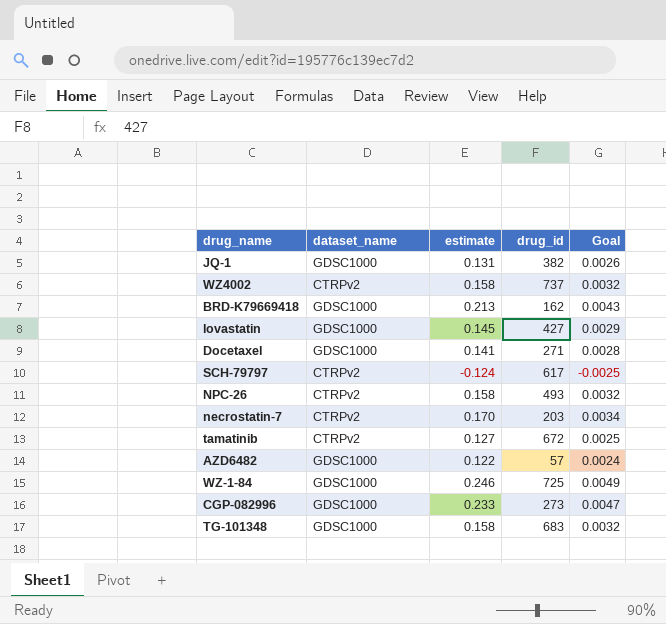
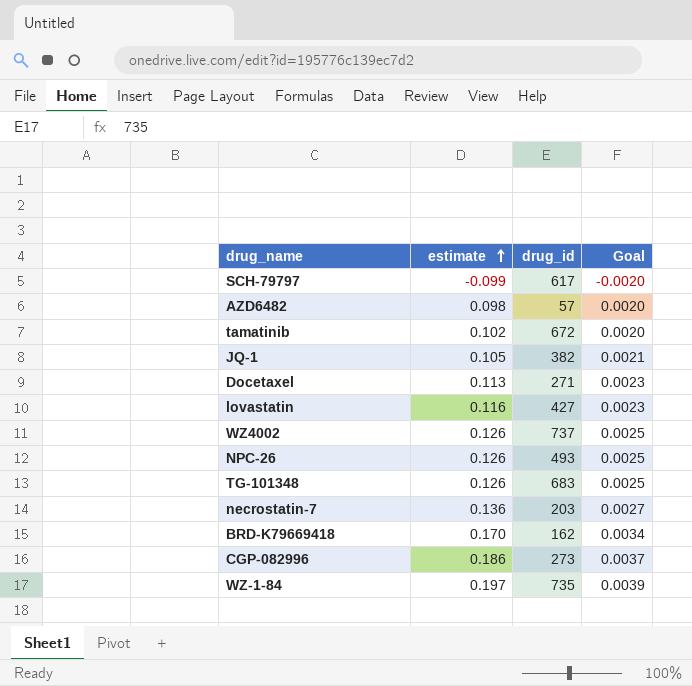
row order: none -> estimate ascending
column dataset_name | position: 2 -> none
SCH-79797 | estimate: -0.124 -> -0.099
SCH-79797 | Goal: -0.0025 -> -0.0020
AZD6482 | estimate: 0.122 -> 0.098
AZD6482 | Goal: 0.0024 -> 0.0020
tamatinib | estimate: 0.127 -> 0.102
tamatinib | Goal: 0.0025 -> 0.0020
JQ-1 | estimate: 0.131 -> 0.105
JQ-1 | Goal: 0.0026 -> 0.0021
Docetaxel | estimate: 0.141 -> 0.113
Docetaxel | Goal: 0.0028 -> 0.0023
lovastatin | estimate: 0.145 -> 0.116
lovastatin | Goal: 0.0029 -> 0.0023
WZ4002 | estimate: 0.158 -> 0.126
WZ4002 | Goal: 0.0032 -> 0.0025
NPC-26 | estimate: 0.158 -> 0.126
NPC-26 | Goal: 0.0032 -> 0.0025
TG-101348 | estimate: 0.158 -> 0.126
TG-101348 | Goal: 0.0032 -> 0.0025
necrostatin-7 | estimate: 0.170 -> 0.136
necrostatin-7 | Goal: 0.0034 -> 0.0027
BRD-K79669418 | estimate: 0.213 -> 0.170
BRD-K79669418 | Goal: 0.0043 -> 0.0034
CGP-082996 | estimate: 0.233 -> 0.186
CGP-082996 | Goal: 0.0047 -> 0.0037
WZ-1-84 | estimate: 0.246 -> 0.197
WZ-1-84 | drug_id: 725 -> 735
WZ-1-84 | Goal: 0.0049 -> 0.0039

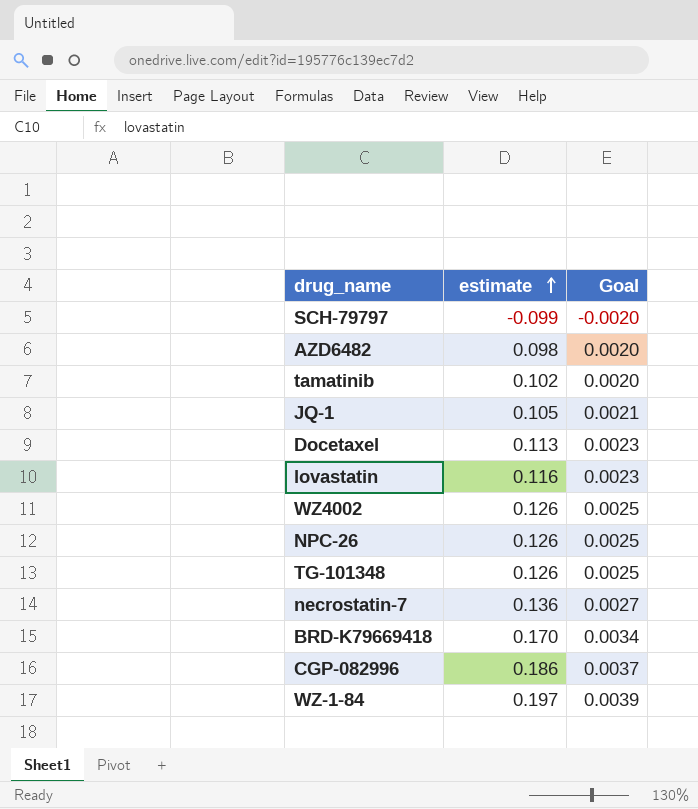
column drug_id | position: 3 -> none

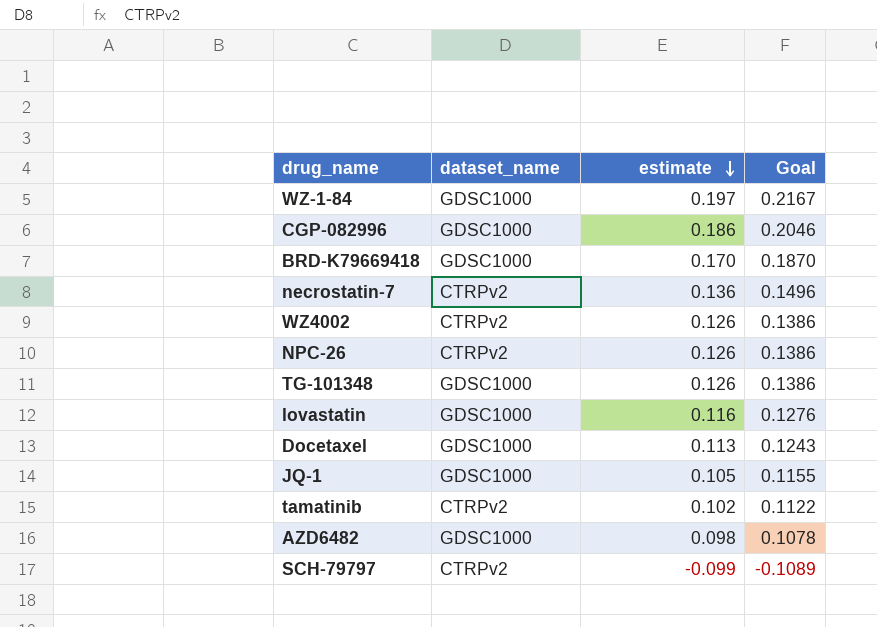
row order: estimate ascending -> estimate descending
column dataset_name | position: none -> 2
column Goal | formula: [estimate] * 0.02 -> [estimate] * 1.1

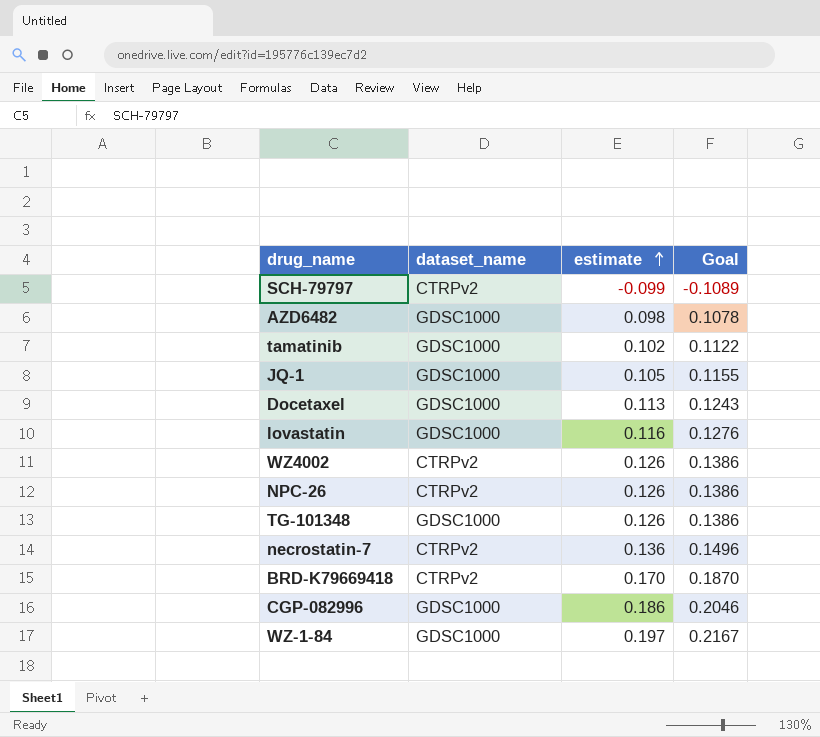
row order: estimate descending -> estimate ascending
tamatinib | dataset_name: CTRPv2 -> GDSC1000
BRD-K79669418 | dataset_name: GDSC1000 -> CTRPv2

